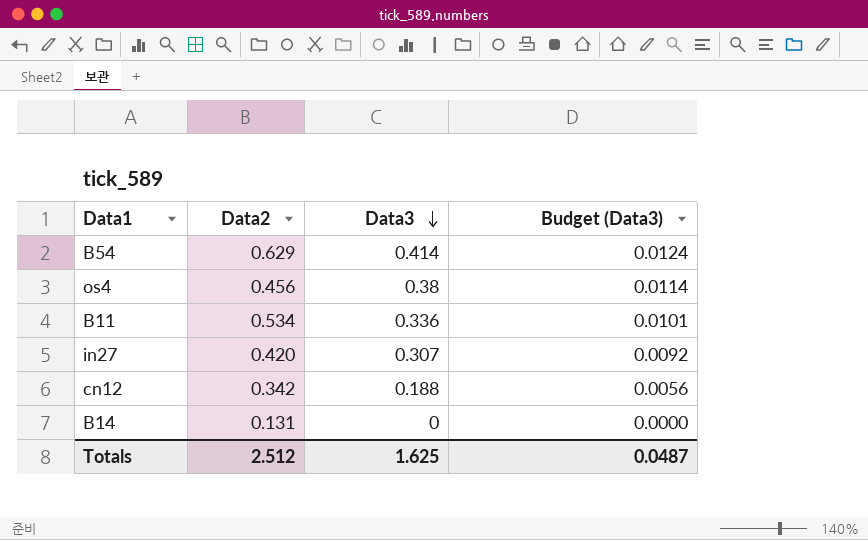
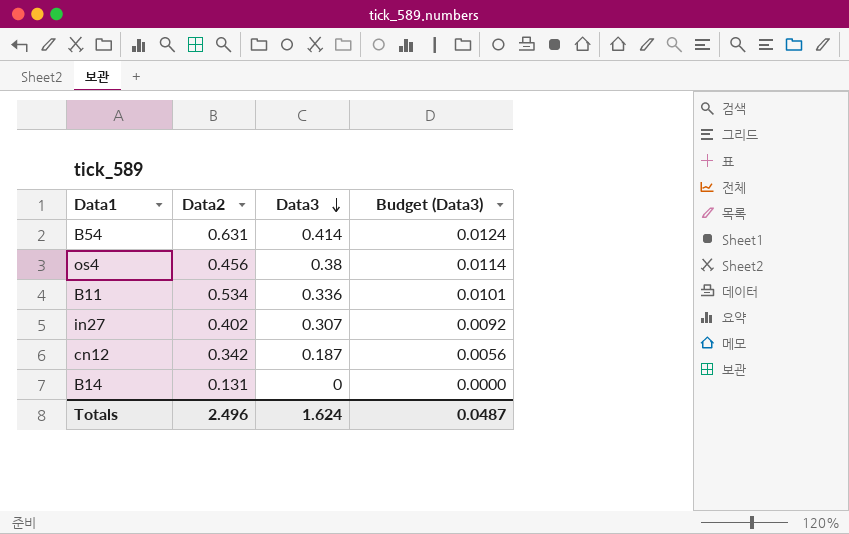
B54 | Data2: 0.629 -> 0.631
in27 | Data2: 0.420 -> 0.402
cn12 | Data3: 0.188 -> 0.187
Totals | Data2: 2.512 -> 2.496
Totals | Data3: 1.625 -> 1.624

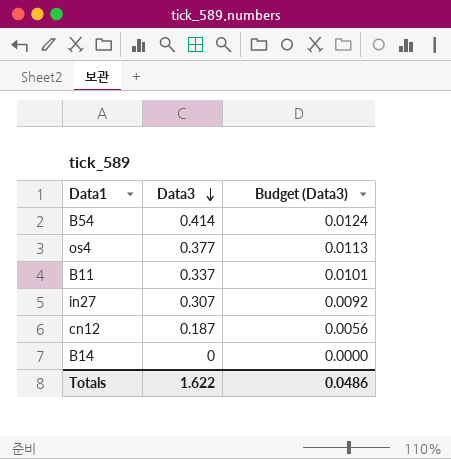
column Data2 | position: 2 -> none
os4 | Data3: 0.38 -> 0.377
os4 | Budget (Data3): 0.0114 -> 0.0113
B11 | Data3: 0.336 -> 0.337
Totals | Data3: 1.624 -> 1.622
Totals | Budget (Data3): 0.0487 -> 0.0486

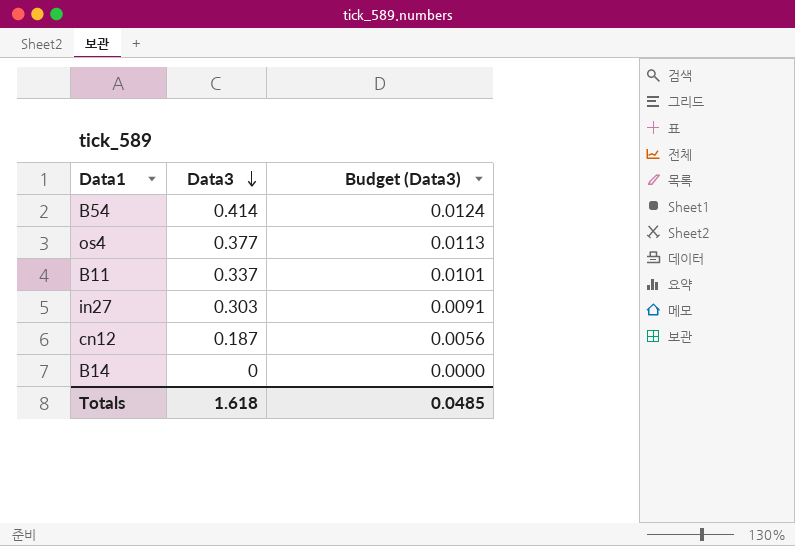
in27 | Data3: 0.307 -> 0.303
in27 | Budget (Data3): 0.0092 -> 0.0091
Totals | Data3: 1.622 -> 1.618
Totals | Budget (Data3): 0.0486 -> 0.0485

